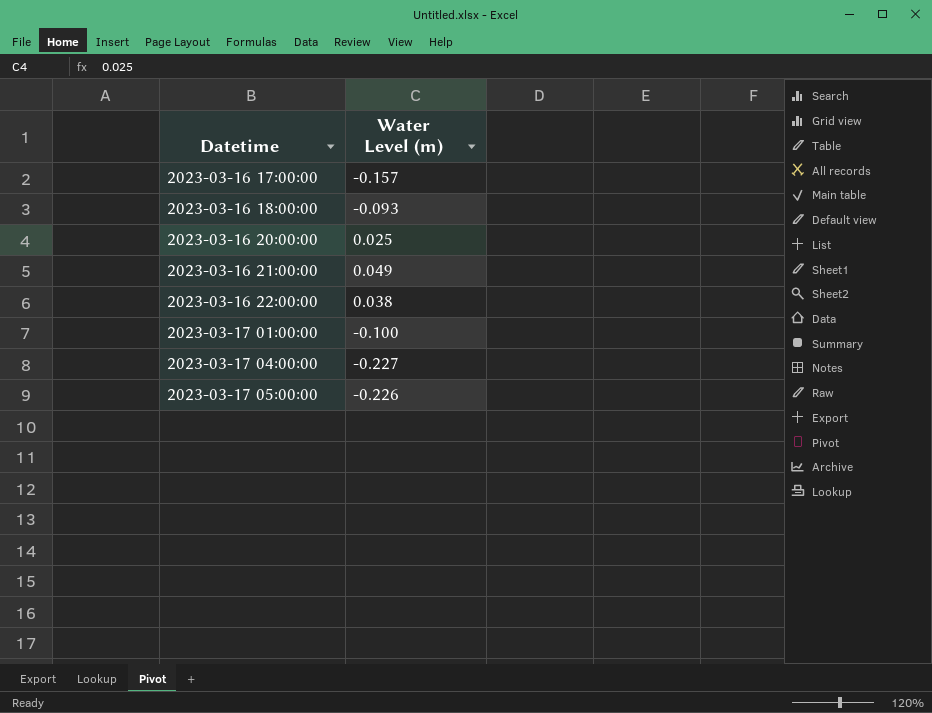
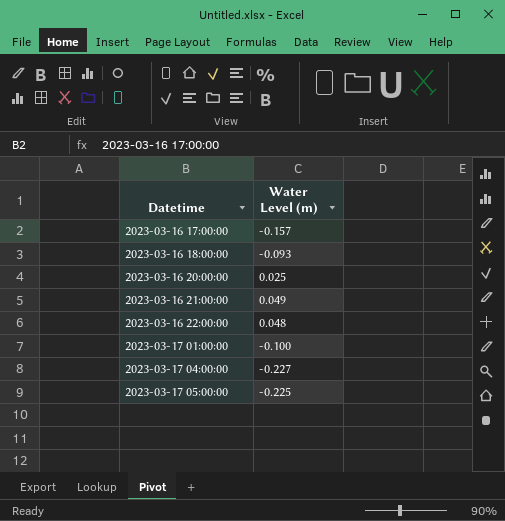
2023-03-16 22:00:00 | Water Level (m): 0.038 -> 0.048
2023-03-17 05:00:00 | Water Level (m): -0.226 -> -0.225

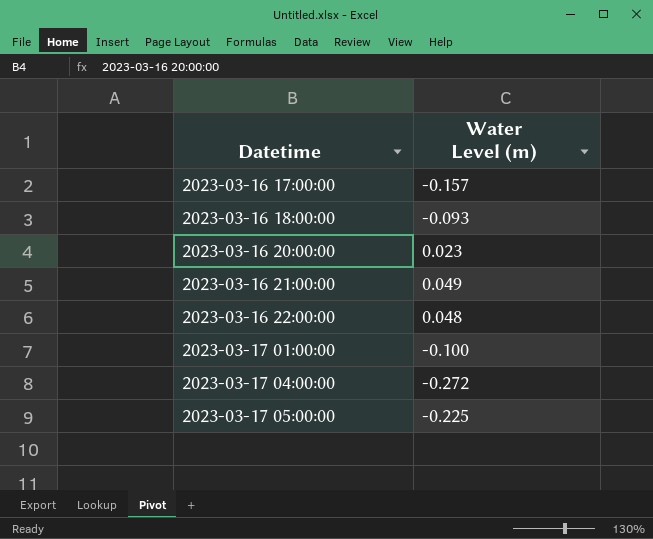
2023-03-16 20:00:00 | Water Level (m): 0.025 -> 0.023
2023-03-17 04:00:00 | Water Level (m): -0.227 -> -0.272

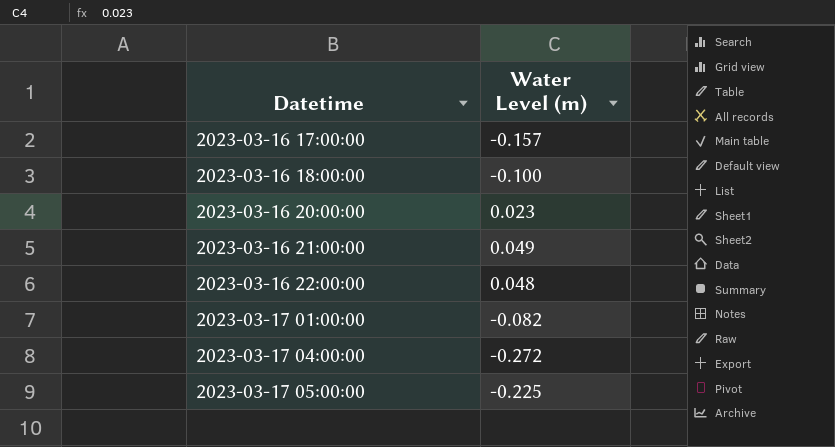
2023-03-16 18:00:00 | Water Level (m): -0.093 -> -0.100
2023-03-17 01:00:00 | Water Level (m): -0.100 -> -0.082

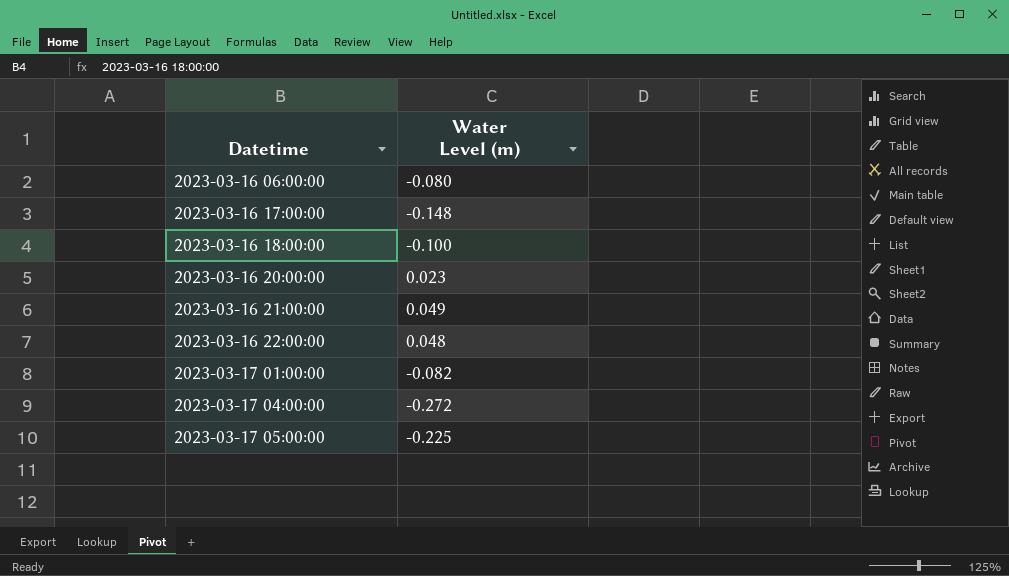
row 2023-03-16 06:00:00: none -> -0.080
2023-03-16 17:00:00 | Water Level (m): -0.157 -> -0.148

